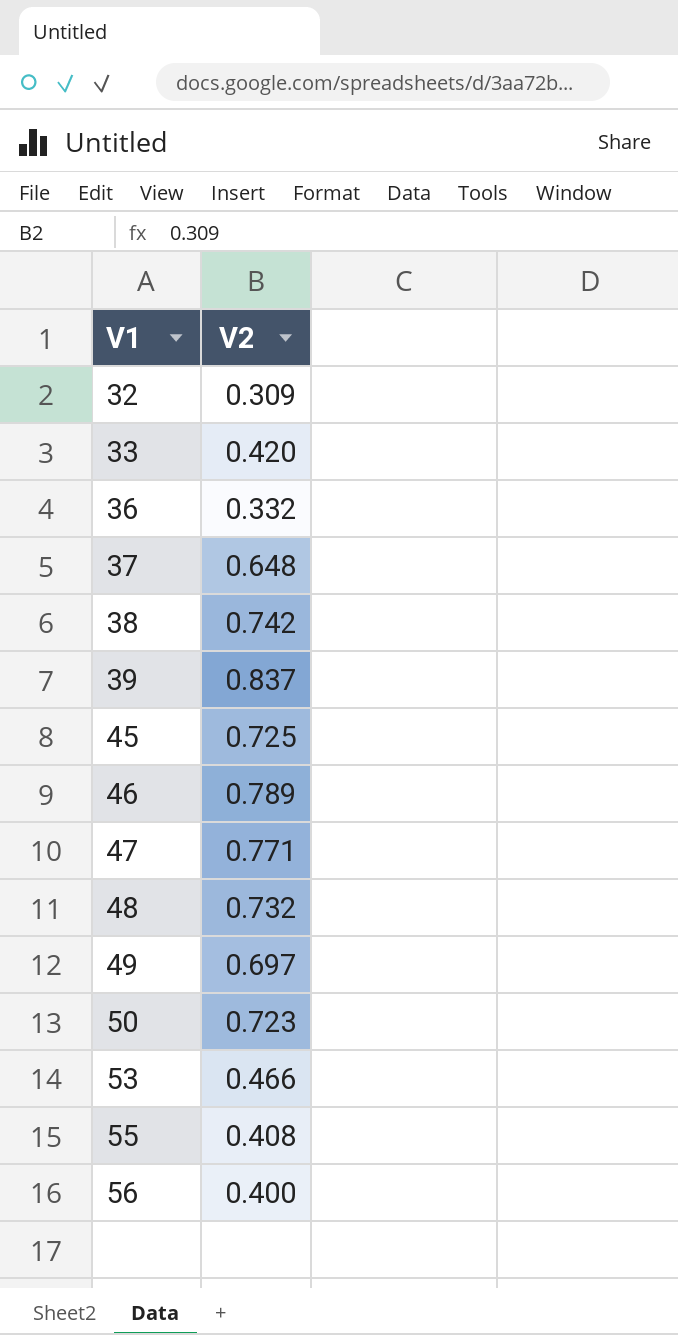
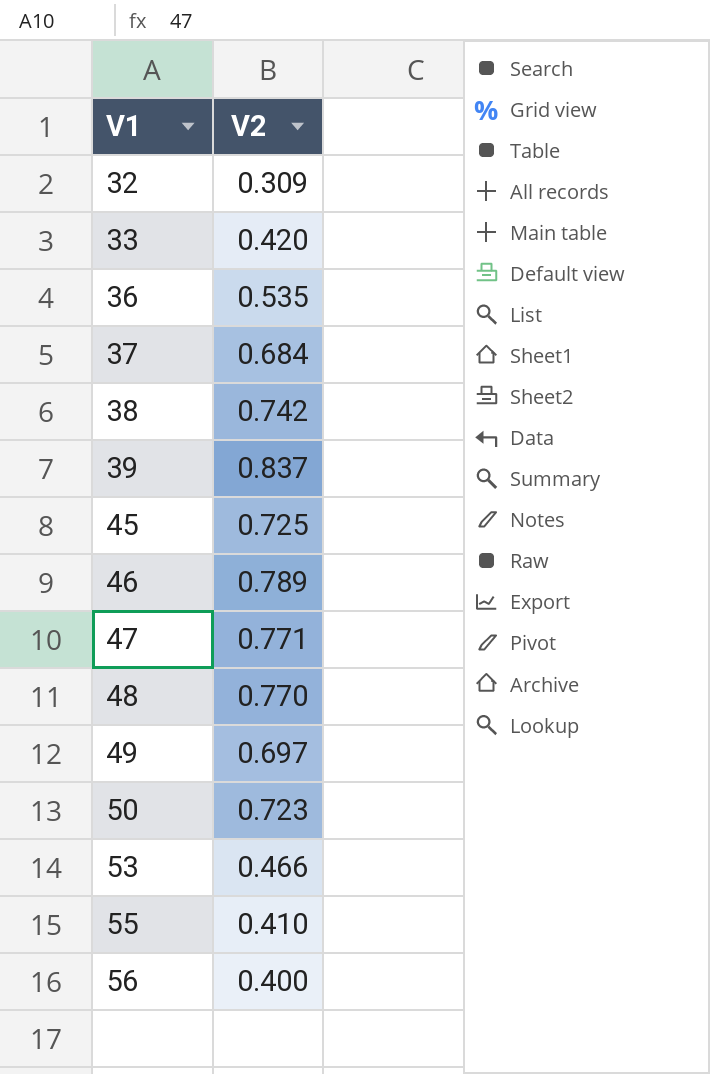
36 | V2: 0.332 -> 0.535
37 | V2: 0.648 -> 0.684
48 | V2: 0.732 -> 0.770
55 | V2: 0.408 -> 0.410

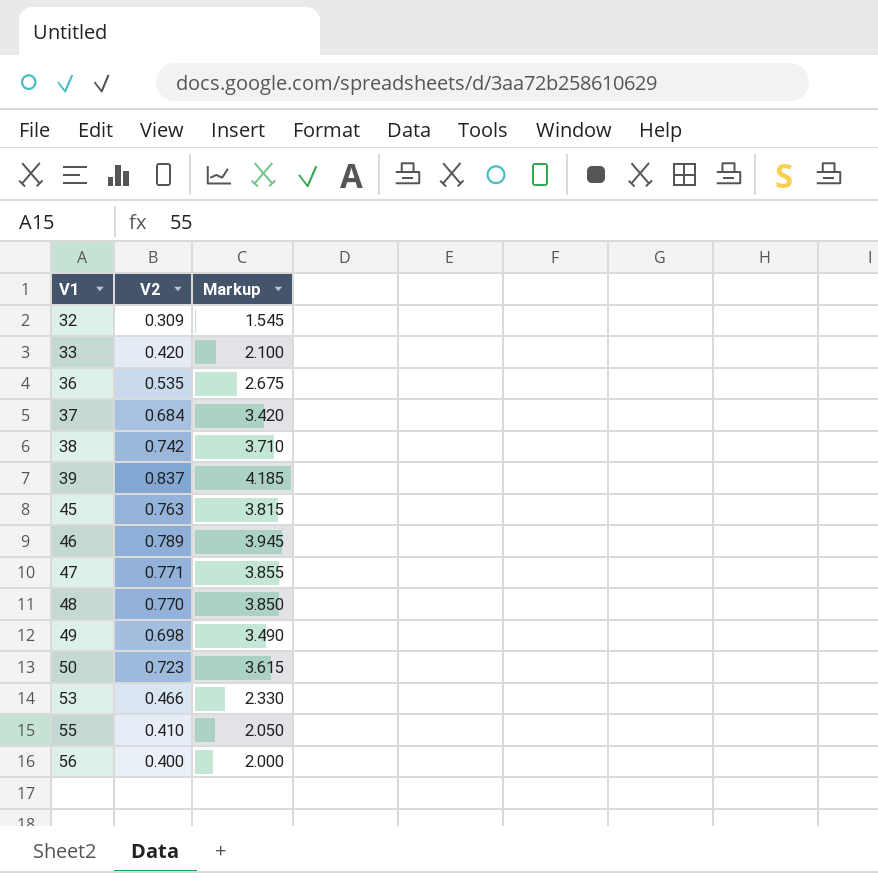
column Markup | formula: none -> [V2] * 5
45 | V2: 0.725 -> 0.763
49 | V2: 0.697 -> 0.698

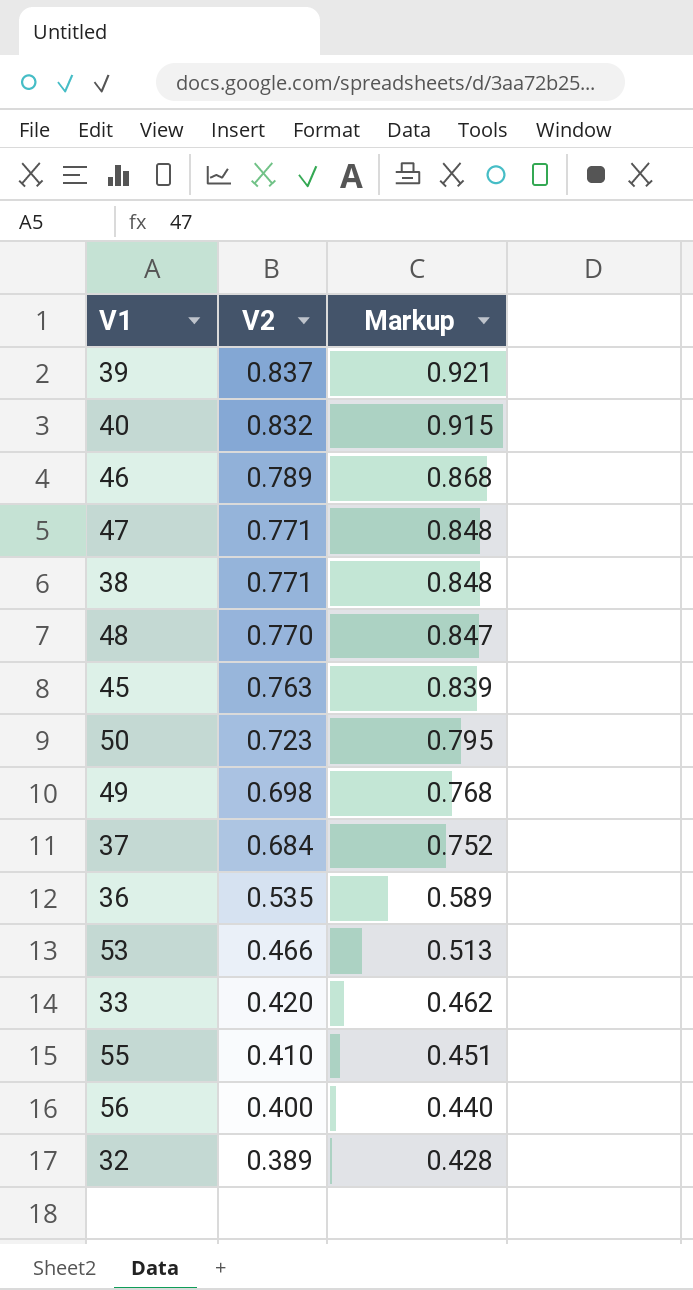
row order: V1 ascending -> V2 descending
column Markup | formula: [V2] * 5 -> [V2] * 1.1
row 40: none -> 0.832 | 0.915
38 | V2: 0.742 -> 0.771
32 | V2: 0.309 -> 0.389

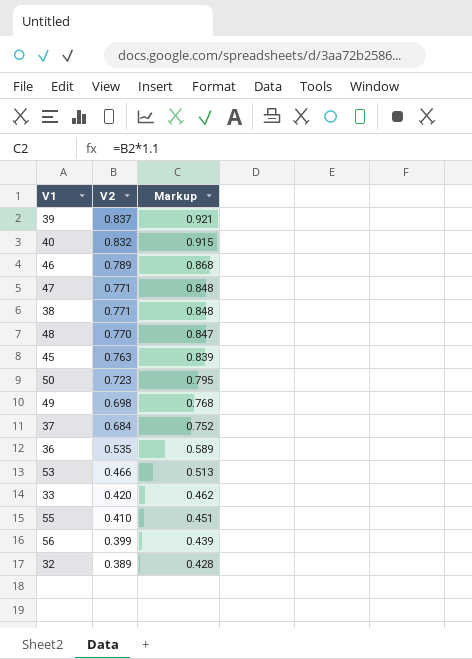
56 | V2: 0.400 -> 0.399
56 | Markup: 0.440 -> 0.439

